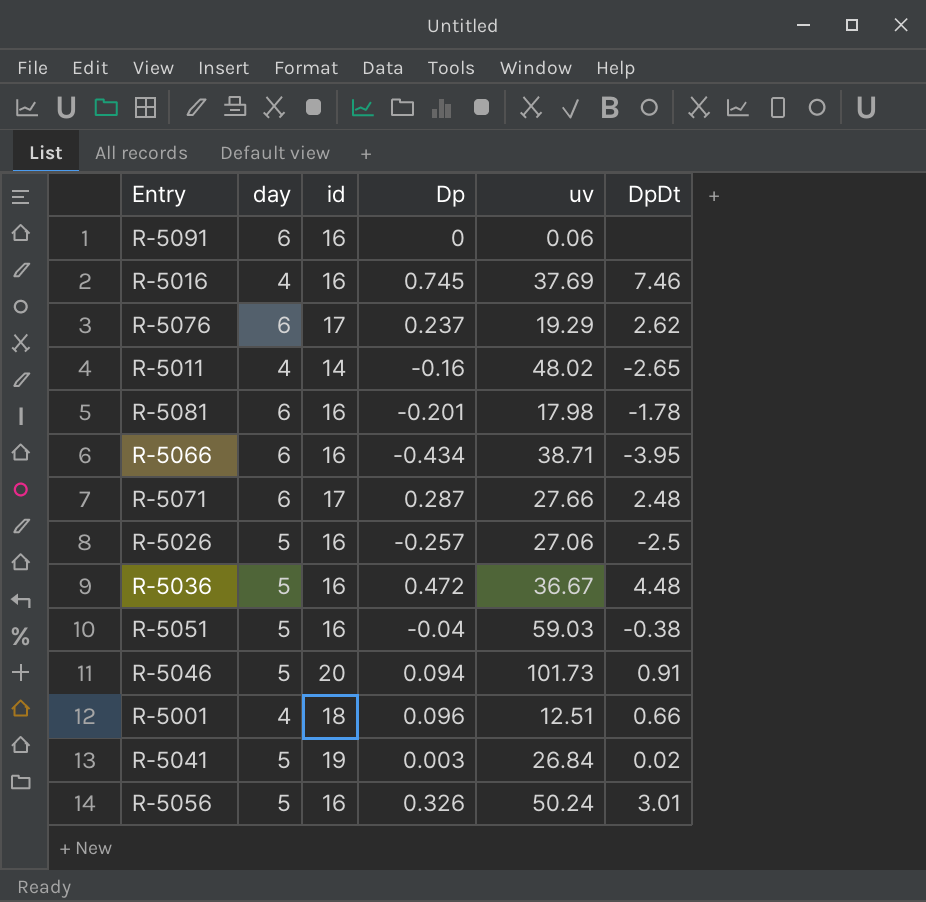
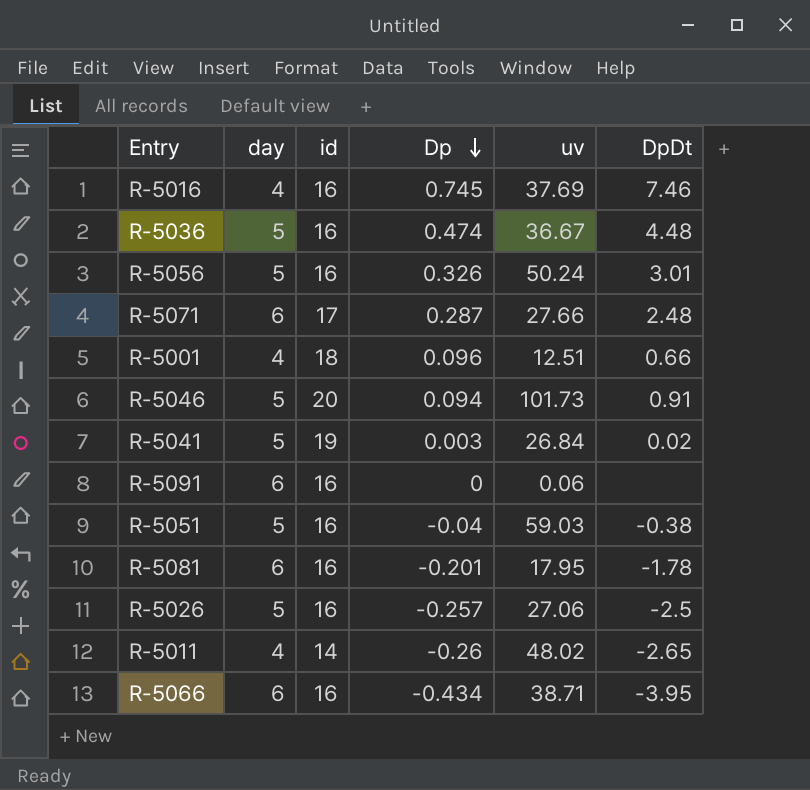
row order: none -> Dp descending
row R-5076: 6 | 17 | 0.237 | 19.29 | 2.62 -> none
R-5036 | Dp: 0.472 -> 0.474
R-5081 | uv: 17.98 -> 17.95
R-5011 | Dp: -0.16 -> -0.26

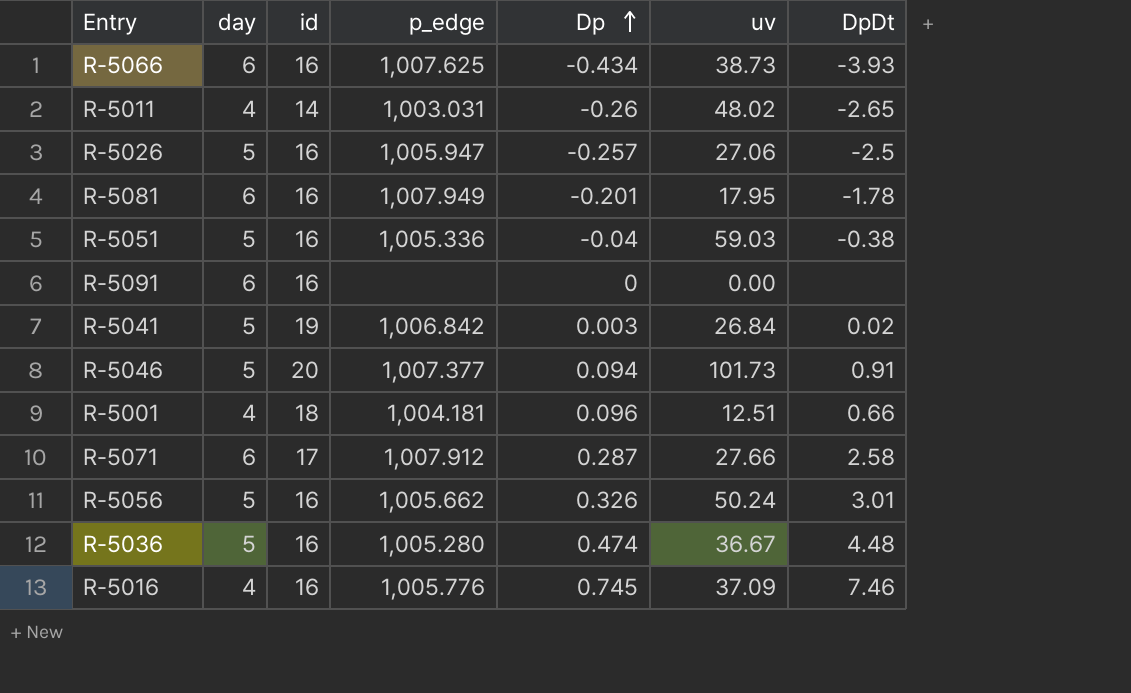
row order: Dp descending -> Dp ascending
column p_edge | position: none -> 4
R-5066 | uv: 38.71 -> 38.73
R-5066 | DpDt: -3.95 -> -3.93
R-5091 | uv: 0.06 -> 0.00
R-5071 | DpDt: 2.48 -> 2.58
R-5016 | uv: 37.69 -> 37.09

